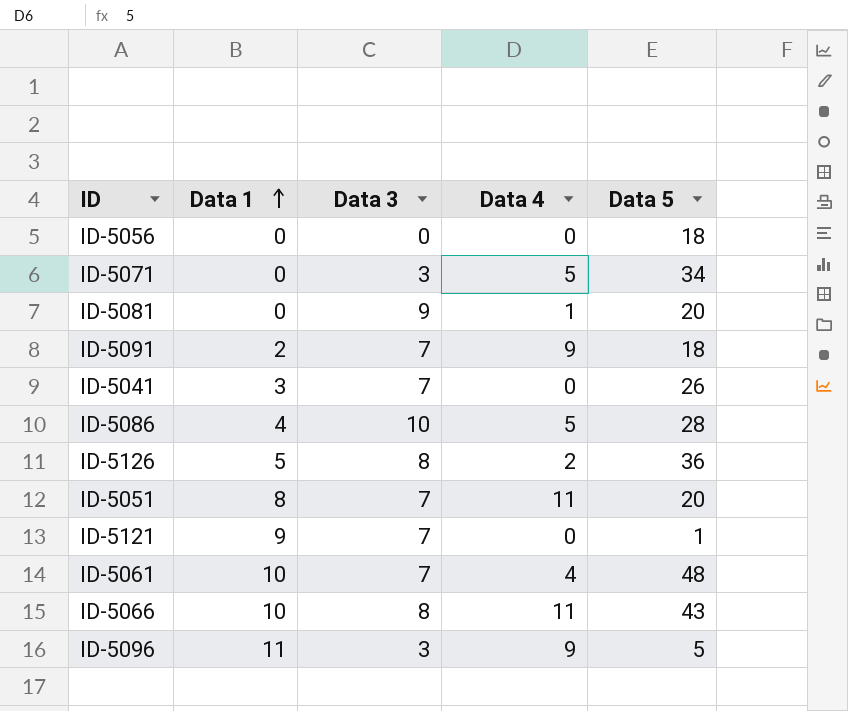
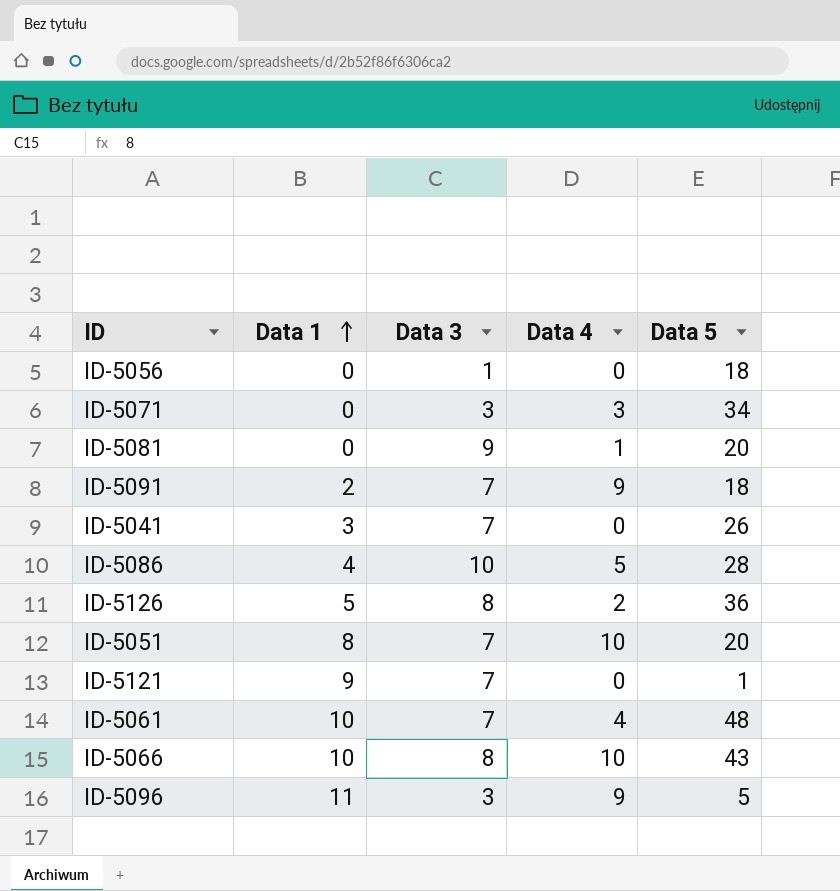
ID-5056 | Data 3: 0 -> 1
ID-5071 | Data 4: 5 -> 3
ID-5051 | Data 4: 11 -> 10
ID-5066 | Data 4: 11 -> 10

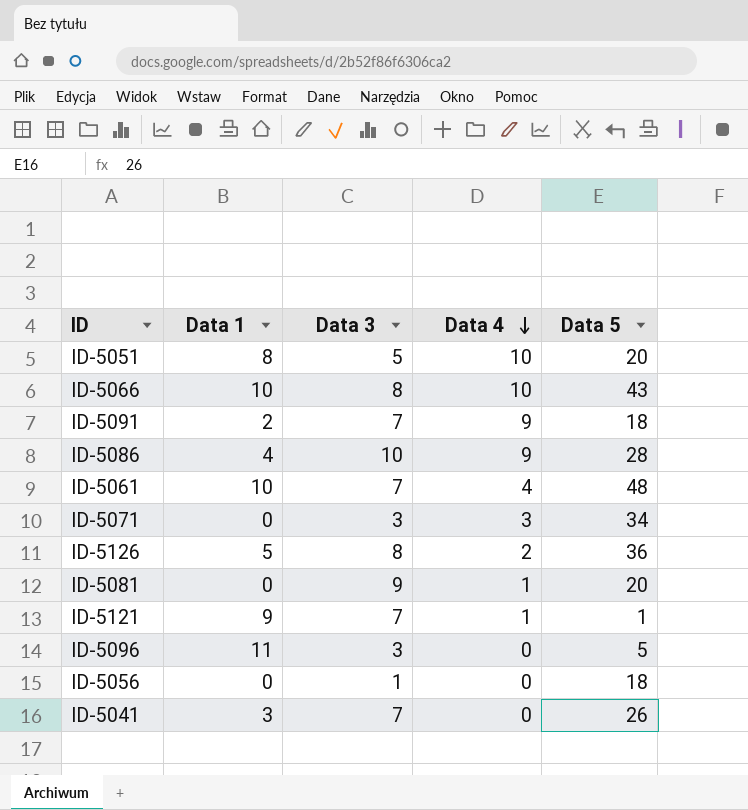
row order: Data 1 ascending -> Data 4 descending
ID-5051 | Data 3: 7 -> 5
ID-5086 | Data 4: 5 -> 9
ID-5121 | Data 4: 0 -> 1
ID-5096 | Data 4: 9 -> 0

